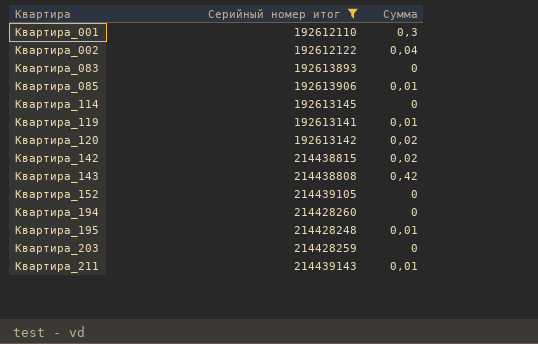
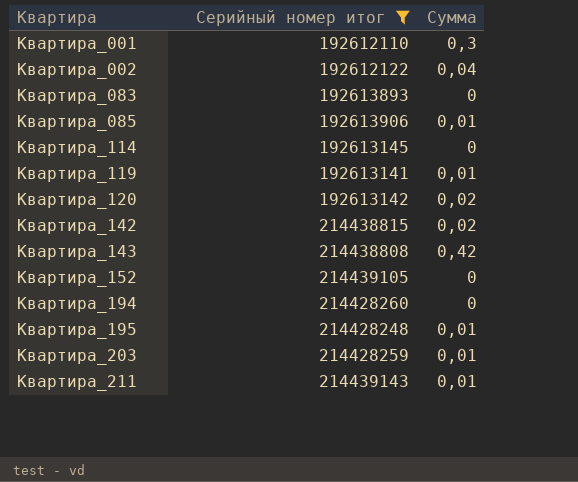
Квартира_203 | Сумма: 0 -> 0,01

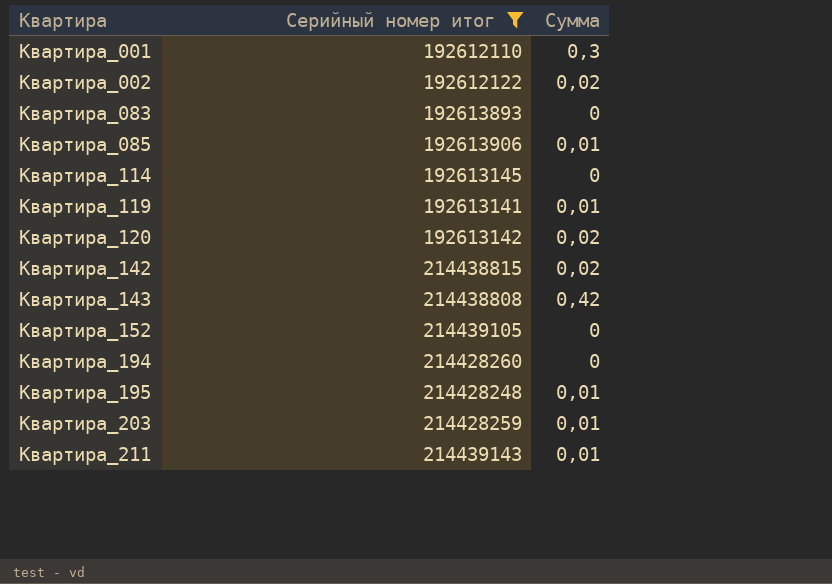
Квартира_002 | Сумма: 0,04 -> 0,02

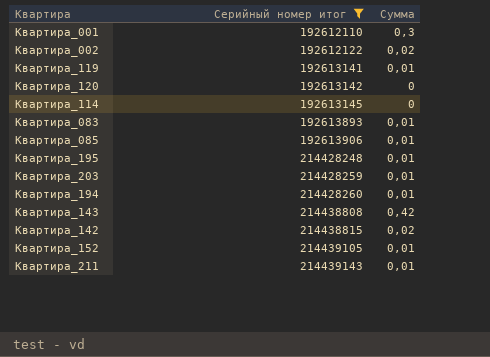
row order: Квартира ascending -> Серийный номер итог ascending
Квартира_120 | Сумма: 0,02 -> 0
Квартира_083 | Сумма: 0 -> 0,01
Квартира_194 | Сумма: 0 -> 0,01
Квартира_152 | Сумма: 0 -> 0,01

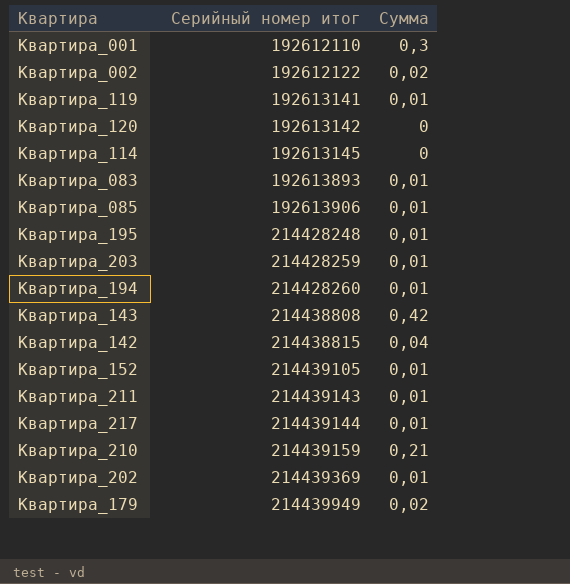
filter: Серийный номер итог <= 214439143 -> none
Квартира_142 | Сумма: 0,02 -> 0,04

